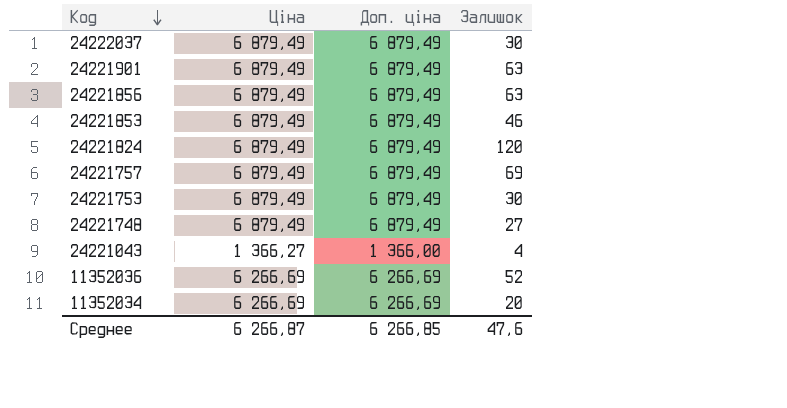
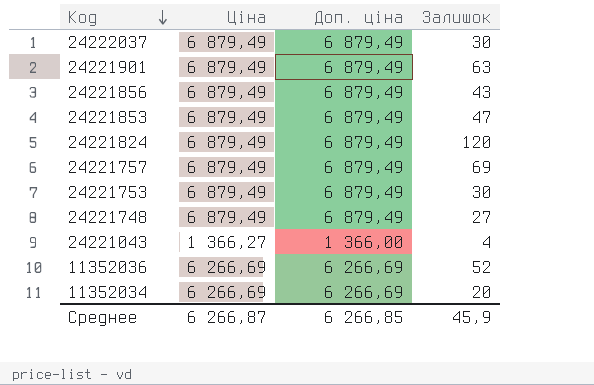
24221856 | Залишок: 63 -> 43
24221853 | Залишок: 46 -> 47
Среднее | Залишок: 47,6 -> 45,9

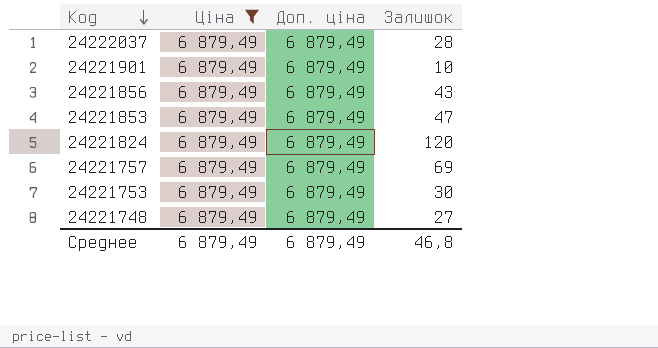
filter: none -> Ціна = 6 879,49
24222037 | Залишок: 30 -> 28
24221901 | Залишок: 63 -> 10
Среднее | Ціна: 6 266,87 -> 6 879,49
Среднее | Доп. ціна: 6 266,85 -> 6 879,49
Среднее | Залишок: 45,9 -> 46,8

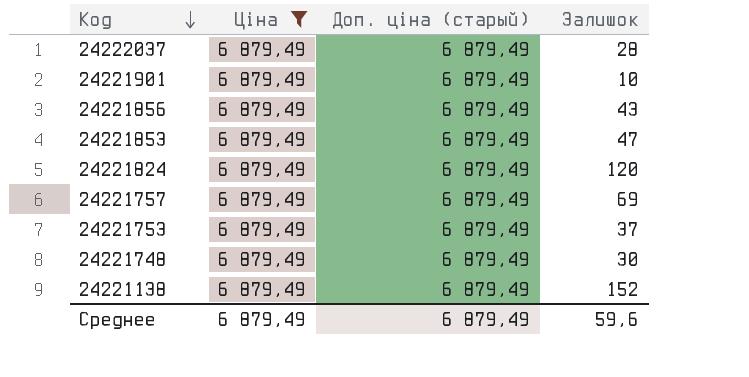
column name: Доп. ціна -> Доп. ціна (старый)
24221753 | Залишок: 30 -> 37
24221748 | Залишок: 27 -> 30
row 24221138: none -> 6 879,49 | 6 879,49 | 152
Среднее | Залишок: 46,8 -> 59,6

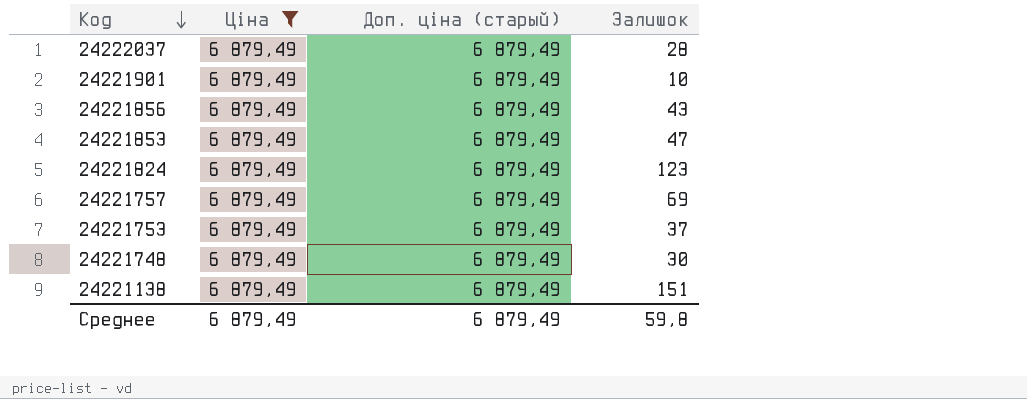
24221824 | Залишок: 120 -> 123
24221138 | Залишок: 152 -> 151
Среднее | Залишок: 59,6 -> 59,8

